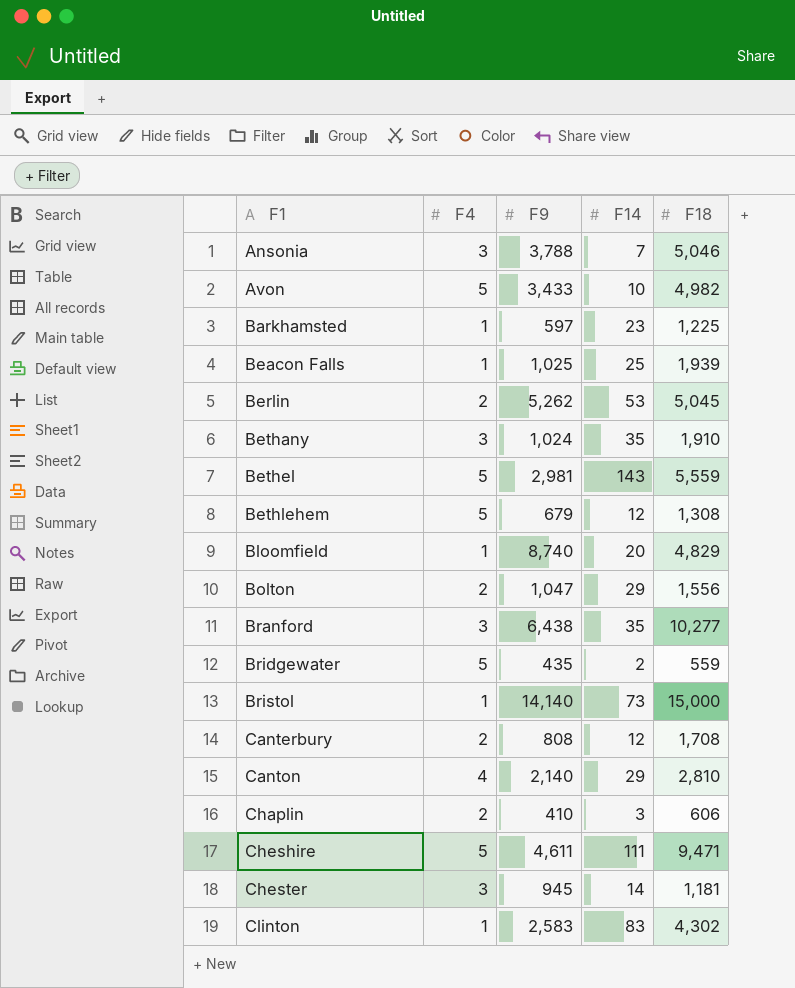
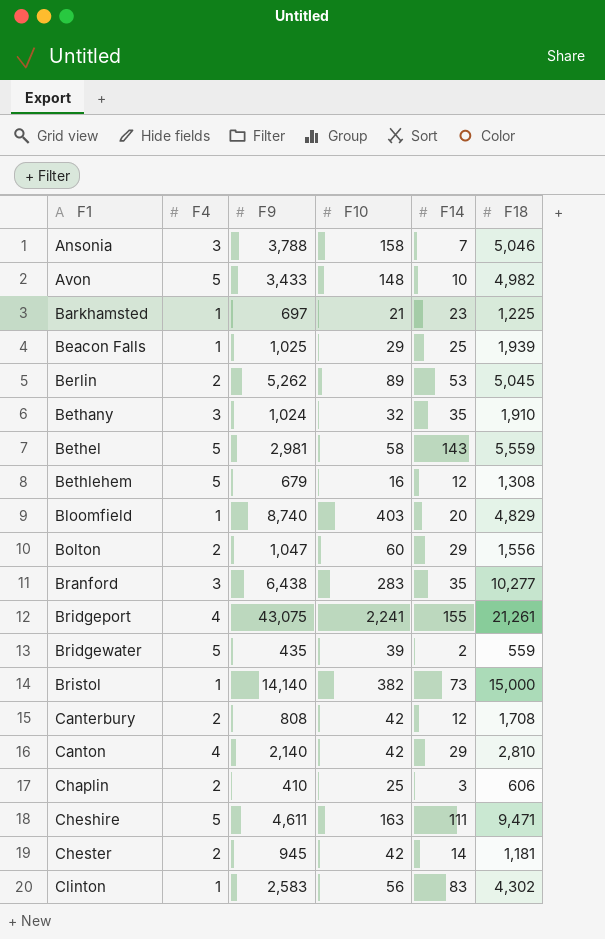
column F10 | position: none -> 4
Barkhamsted | F9: 597 -> 697
row Bridgeport: none -> 4 | 43,075 | 2,241 | 155 | 21,261
Chester | F4: 3 -> 2

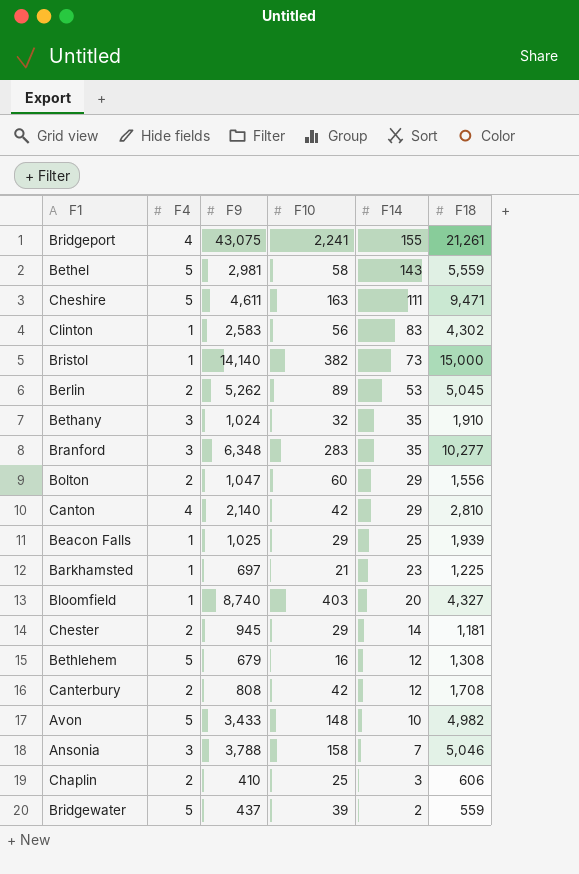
row order: F1 ascending -> F14 descending
Branford | F9: 6,438 -> 6,348
Bloomfield | F18: 4,829 -> 4,327
Chester | F10: 42 -> 29
Bridgewater | F9: 435 -> 437

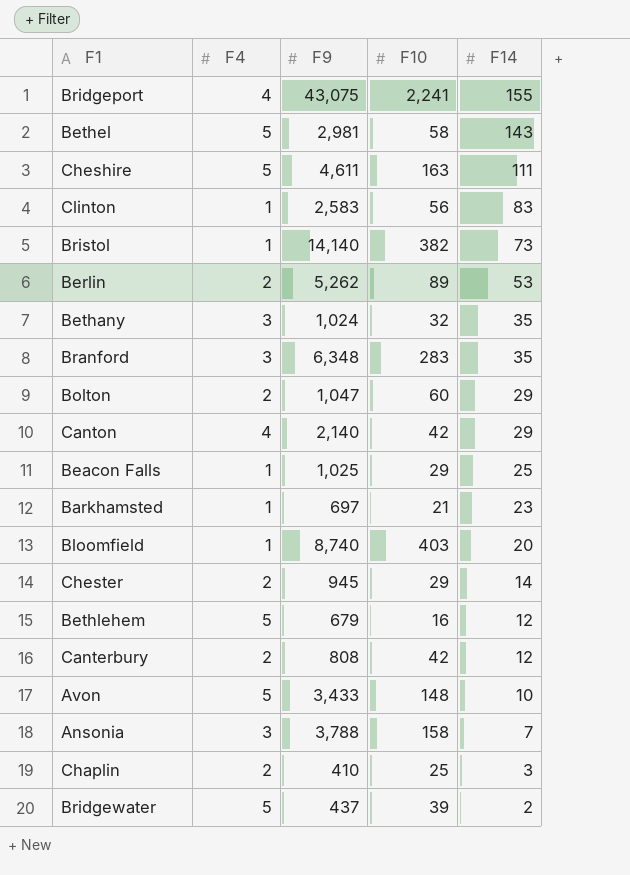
column F18 | position: 6 -> none

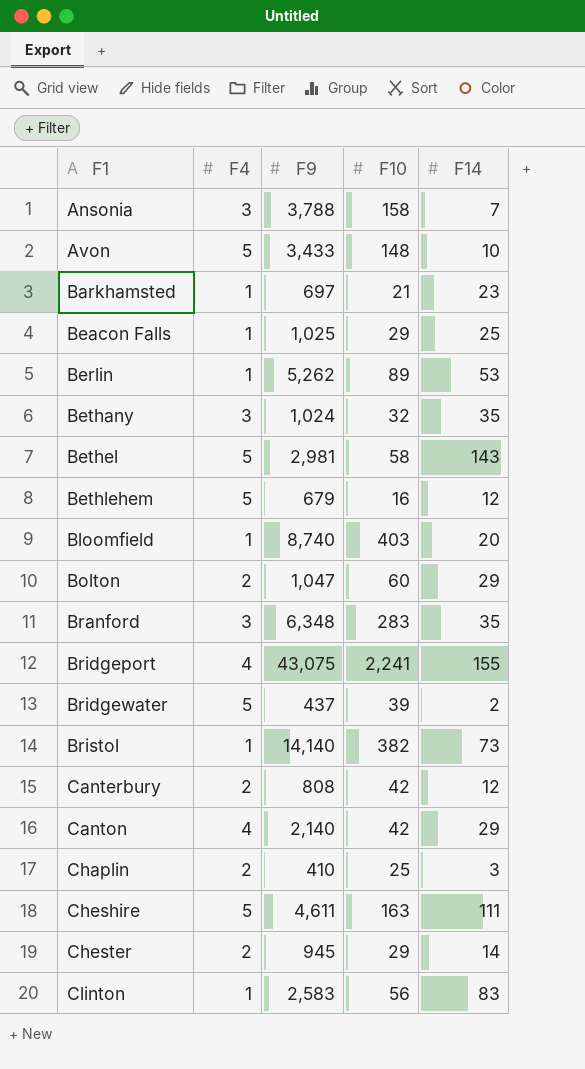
row order: F14 descending -> F1 ascending
Berlin | F4: 2 -> 1

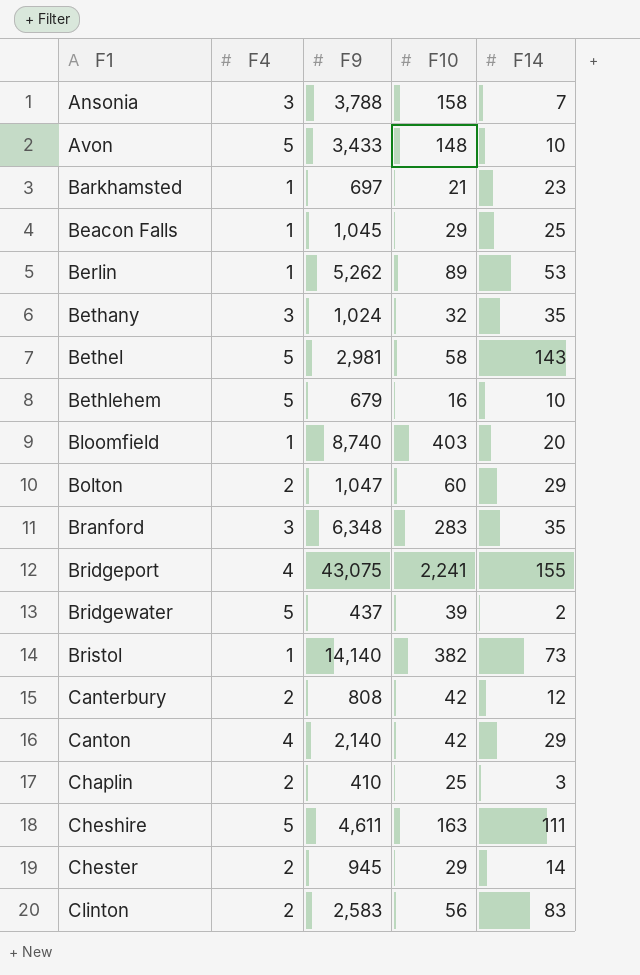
Beacon Falls | F9: 1,025 -> 1,045
Bethlehem | F14: 12 -> 10
Clinton | F4: 1 -> 2

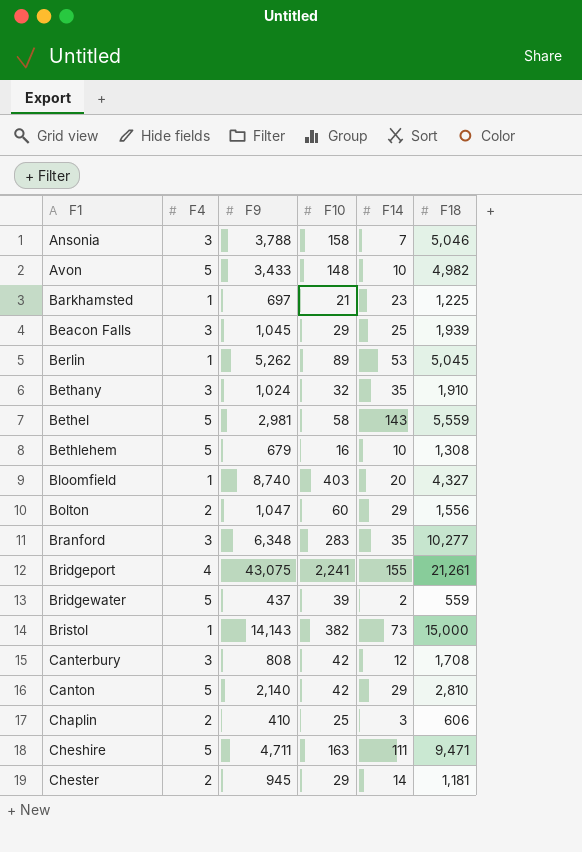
column F18 | position: none -> 6
row Clinton: 2 | 2,583 | 56 | 83 -> none
Beacon Falls | F4: 1 -> 3
Bristol | F9: 14,140 -> 14,143
Canterbury | F4: 2 -> 3
Canton | F4: 4 -> 5
Cheshire | F9: 4,611 -> 4,711

